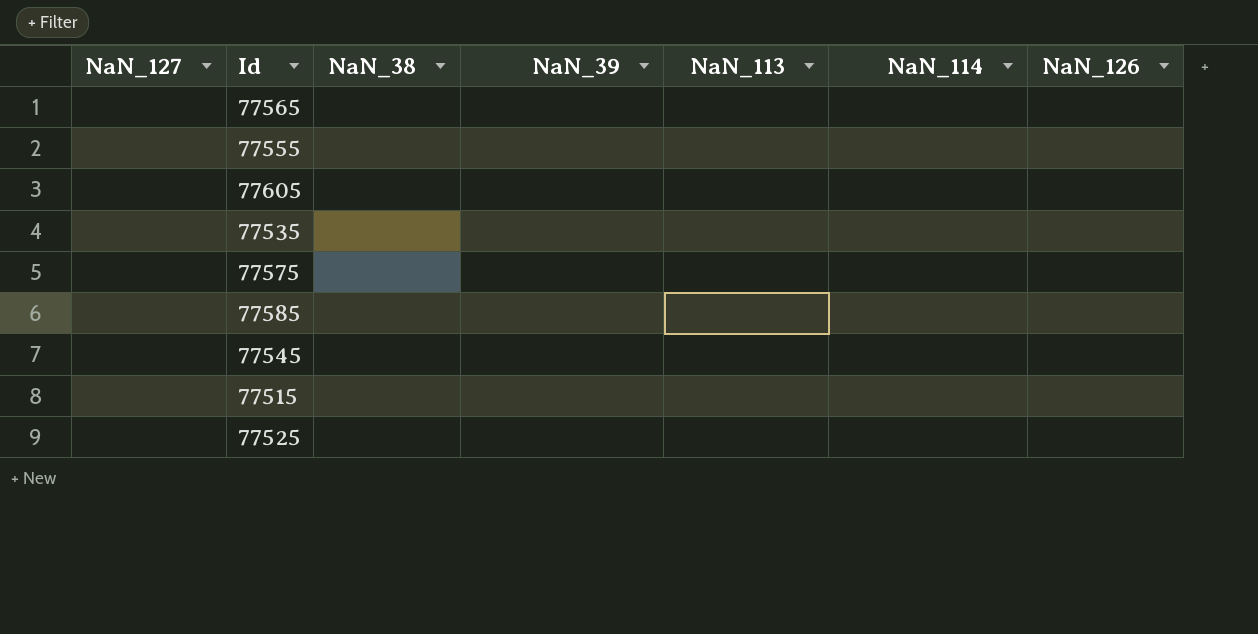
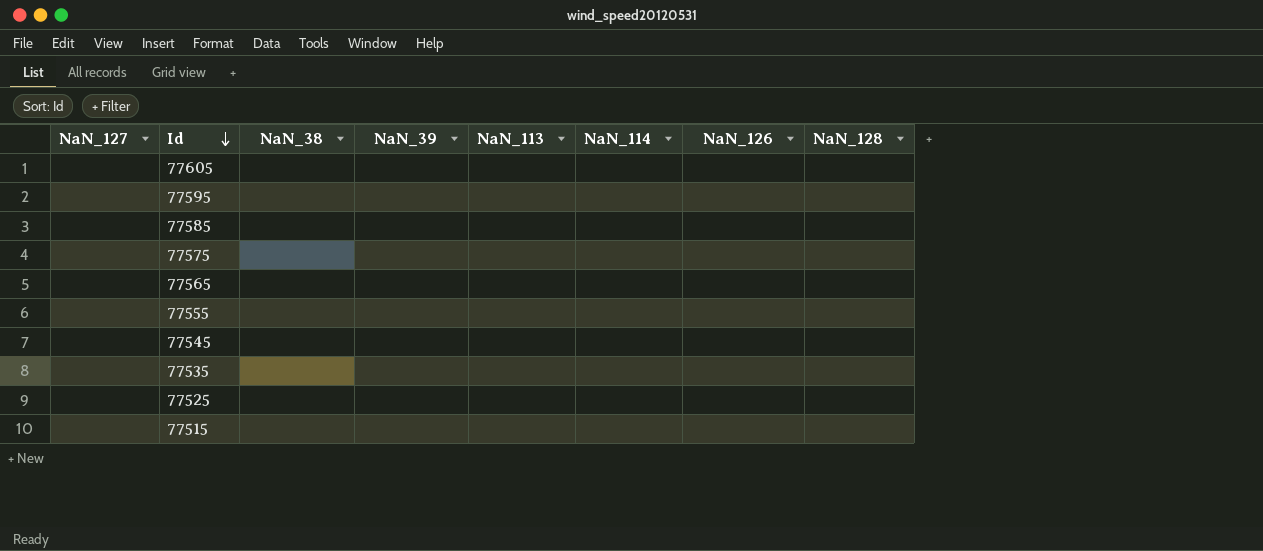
row order: none -> Id descending
column NaN_128 | position: none -> 8
row 77595: none -> none | none | none | none | none | none | none

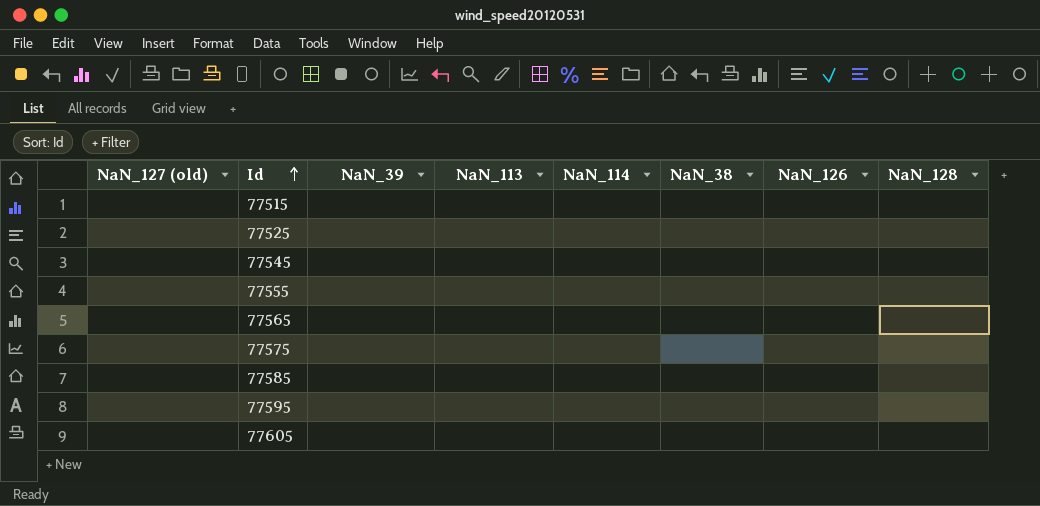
row order: Id descending -> Id ascending
column name: NaN_127 -> NaN_127 (old)
column NaN_38 | position: 3 -> 6
row 77535: none | none | none | none | none | none | none -> none

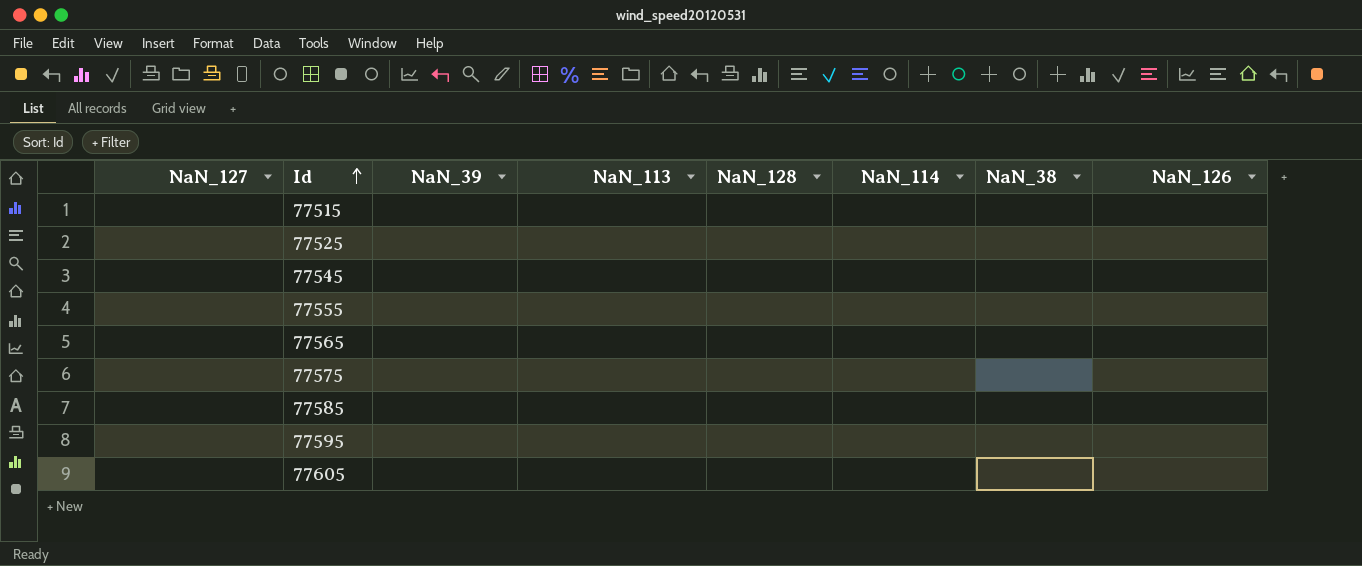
column name: NaN_127 (old) -> NaN_127
column NaN_128 | position: 8 -> 5

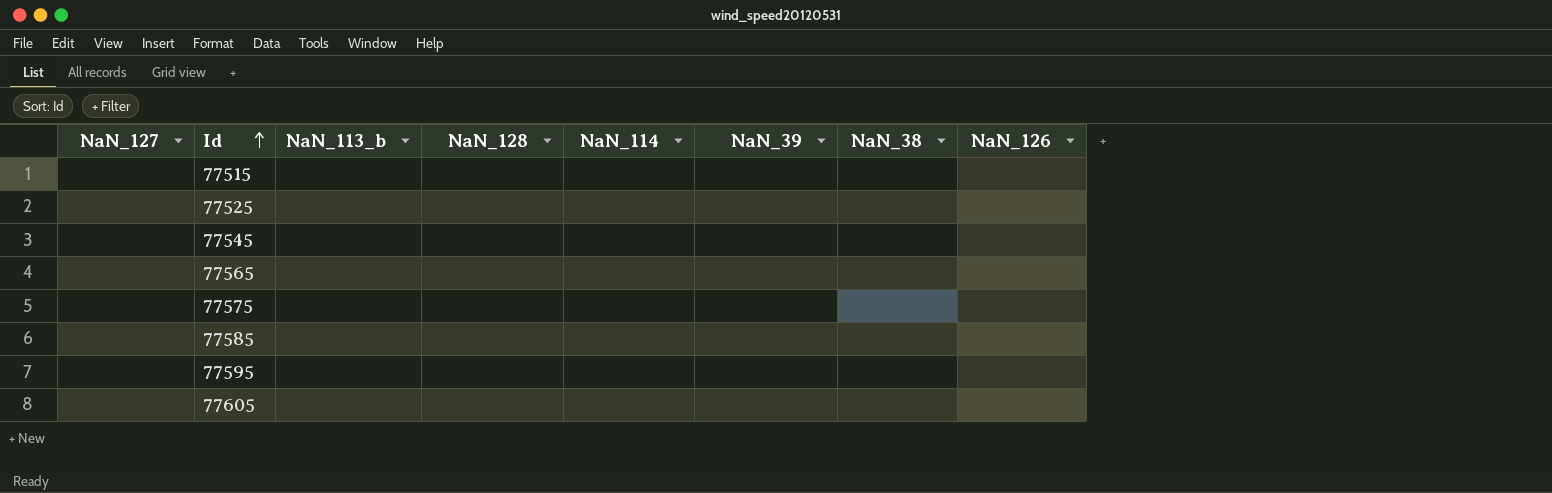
column name: NaN_113 -> NaN_113_b
column NaN_39 | position: 3 -> 6
row 77555: none | none | none | none | none | none | none -> none

